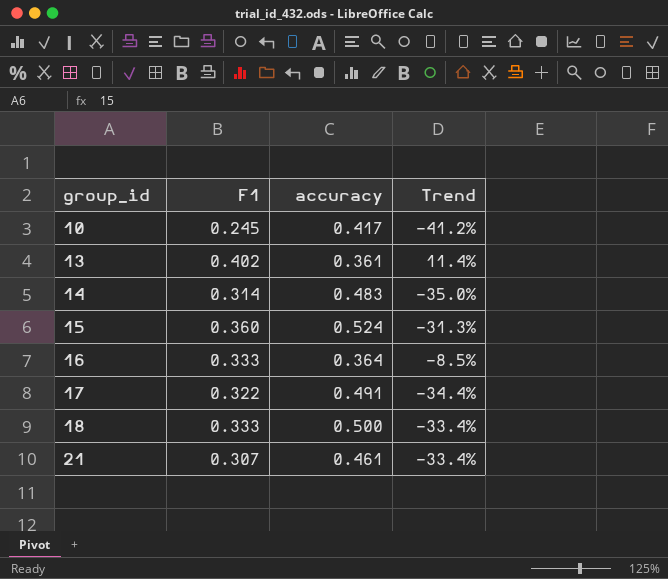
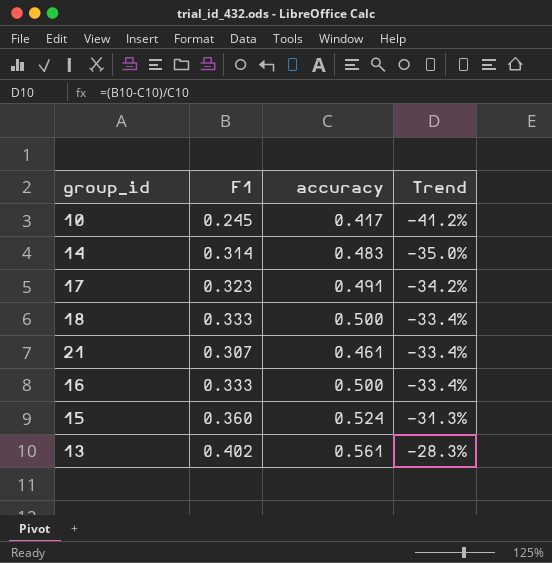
row order: group_id ascending -> Trend ascending
17 | F1: 0.322 -> 0.323
17 | Trend: -34.4% -> -34.2%
16 | accuracy: 0.364 -> 0.500
16 | Trend: -8.5% -> -33.4%
13 | accuracy: 0.361 -> 0.561
13 | Trend: 11.4% -> -28.3%

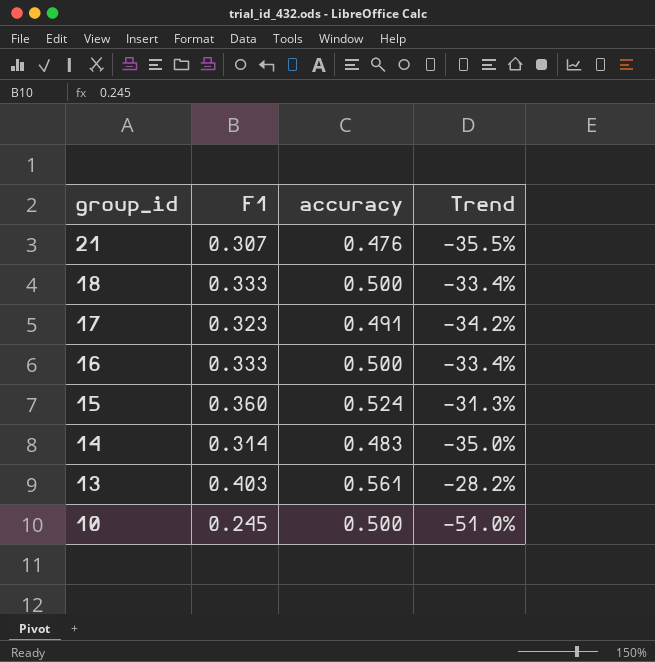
row order: Trend ascending -> group_id descending
21 | accuracy: 0.461 -> 0.476
21 | Trend: -33.4% -> -35.5%
13 | F1: 0.402 -> 0.403
13 | Trend: -28.3% -> -28.2%
10 | accuracy: 0.417 -> 0.500
10 | Trend: -41.2% -> -51.0%

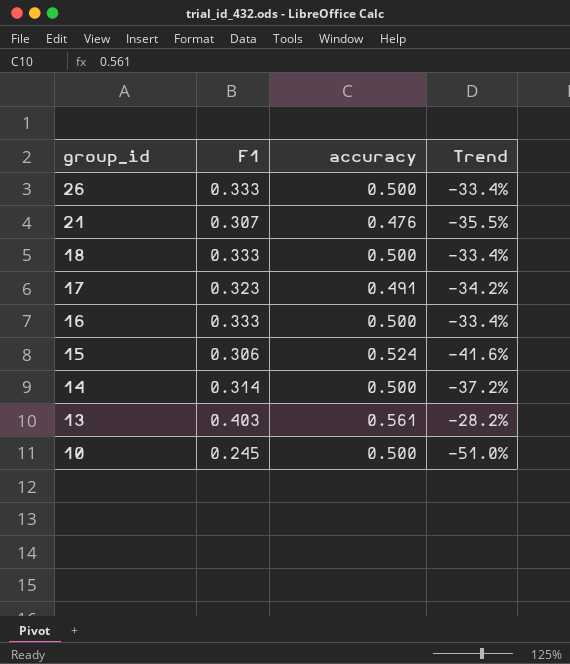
row 26: none -> 0.333 | 0.500 | -33.4%
15 | F1: 0.360 -> 0.306
15 | Trend: -31.3% -> -41.6%
14 | accuracy: 0.483 -> 0.500
14 | Trend: -35.0% -> -37.2%

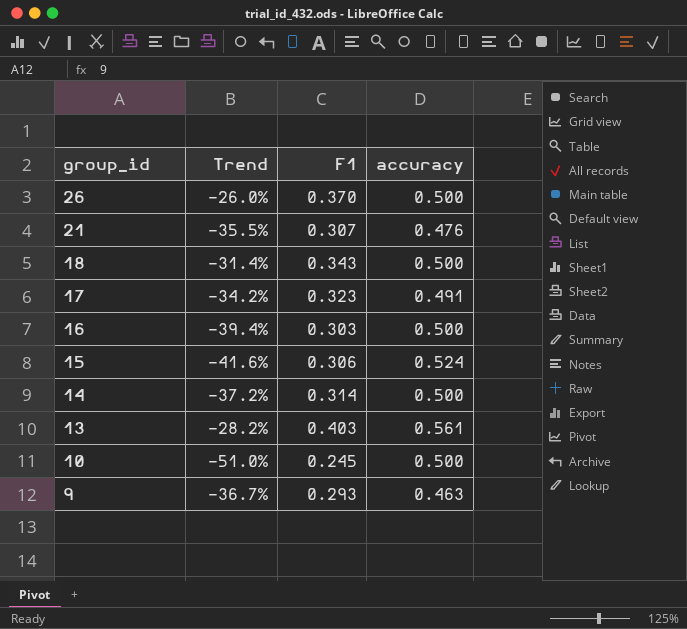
column Trend | position: 4 -> 2
26 | Trend: -33.4% -> -26.0%
26 | F1: 0.333 -> 0.370
18 | Trend: -33.4% -> -31.4%
18 | F1: 0.333 -> 0.343
16 | Trend: -33.4% -> -39.4%
16 | F1: 0.333 -> 0.303
row 9: none -> -36.7% | 0.293 | 0.463

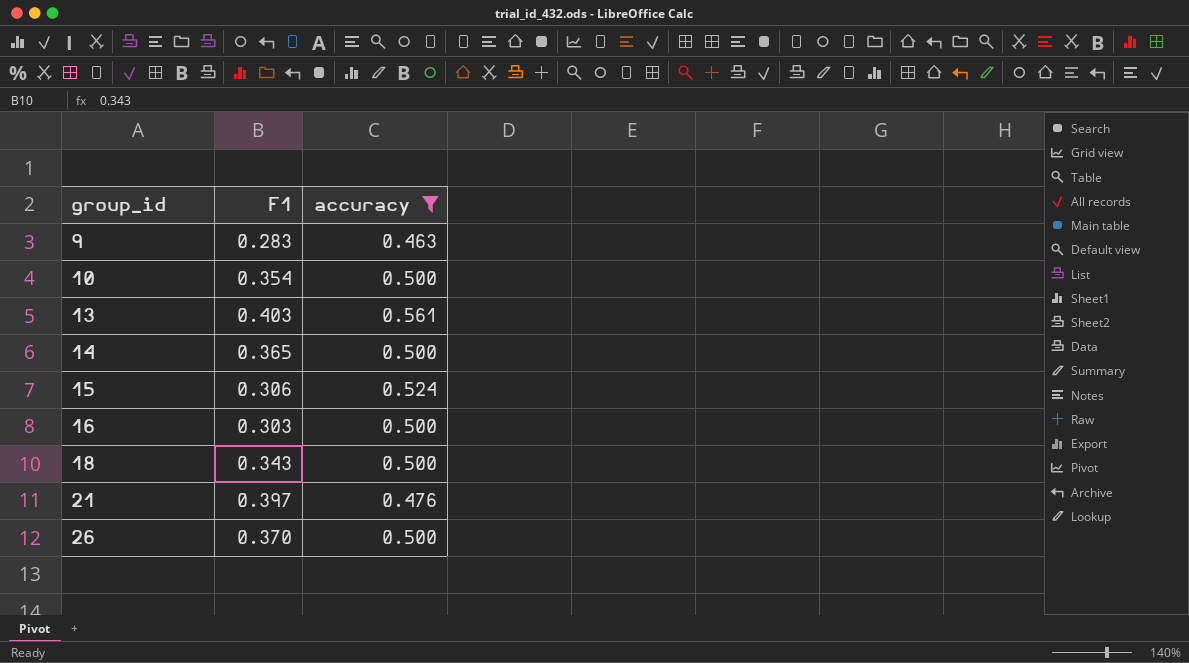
filter: none -> accuracy != 0.491
row order: group_id descending -> group_id ascending
column Trend | formula: ([F1] - [accuracy]) / [accuracy] -> none
9 | F1: 0.293 -> 0.283
10 | F1: 0.245 -> 0.354
14 | F1: 0.314 -> 0.365
21 | F1: 0.307 -> 0.397

